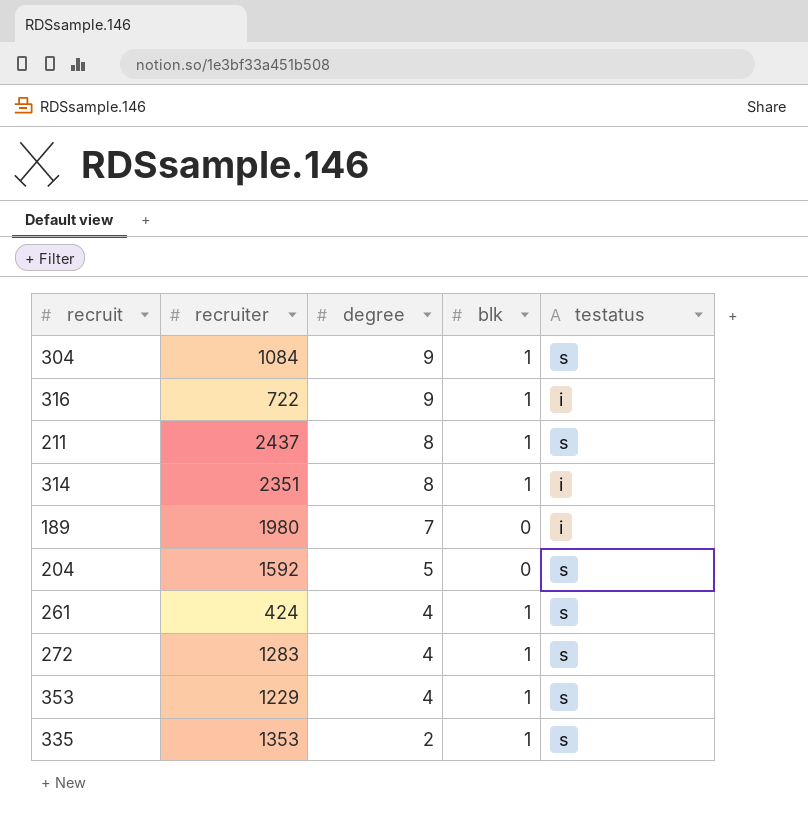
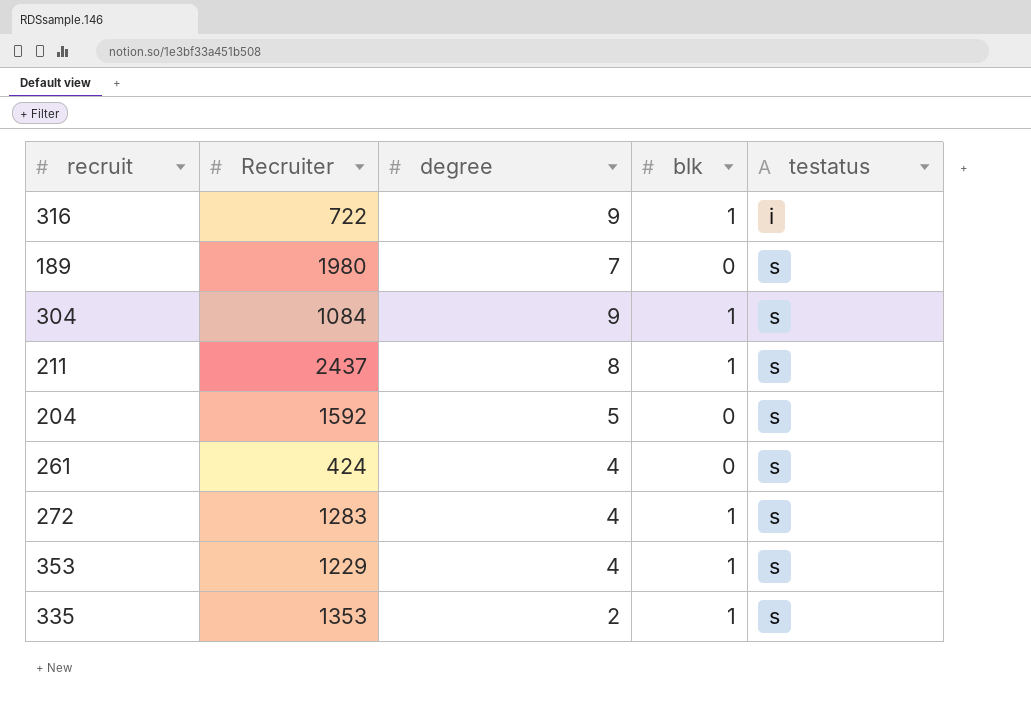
row order: degree descending -> testatus ascending
column name: recruiter -> Recruiter
row 314: 2351 | 8 | 1 | i -> none
189 | testatus: i -> s
261 | blk: 1 -> 0

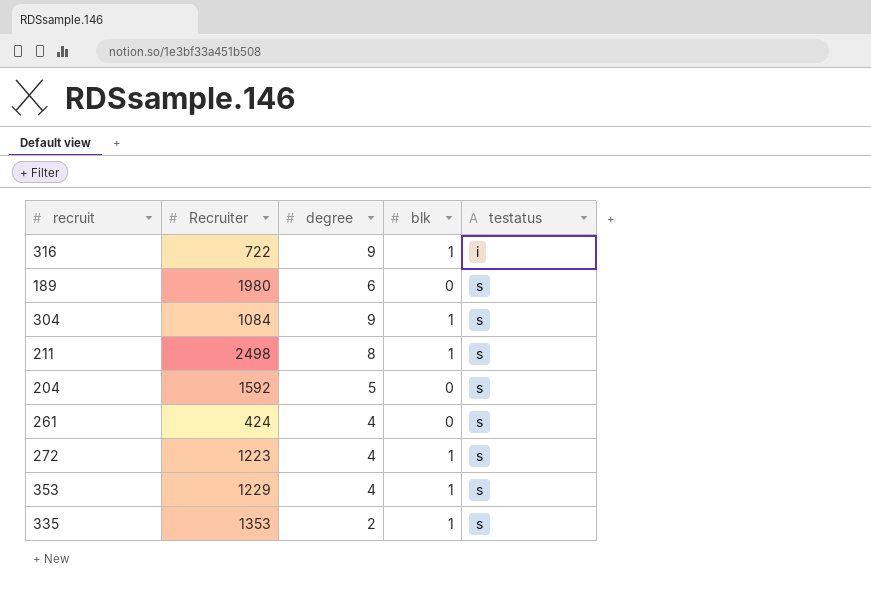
189 | degree: 7 -> 6
211 | Recruiter: 2437 -> 2498
272 | Recruiter: 1283 -> 1223

